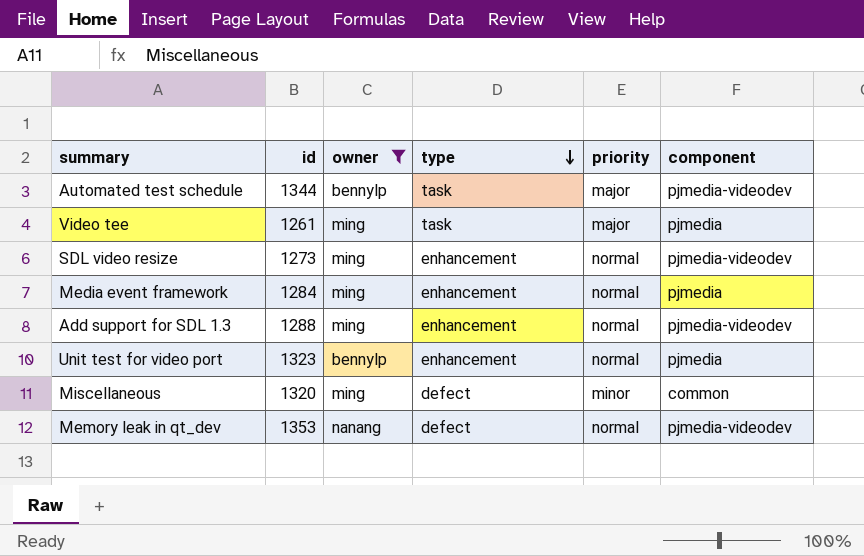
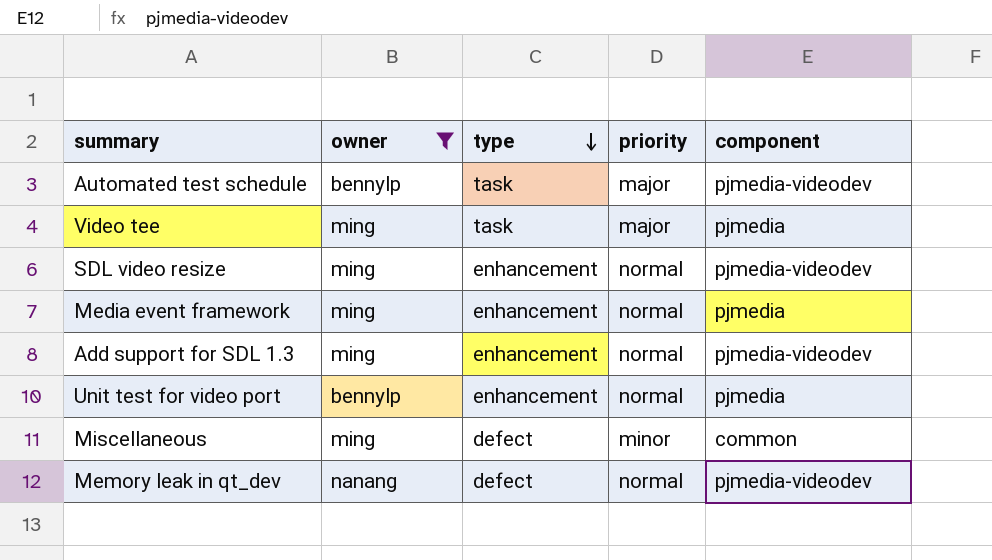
column id | position: 2 -> none

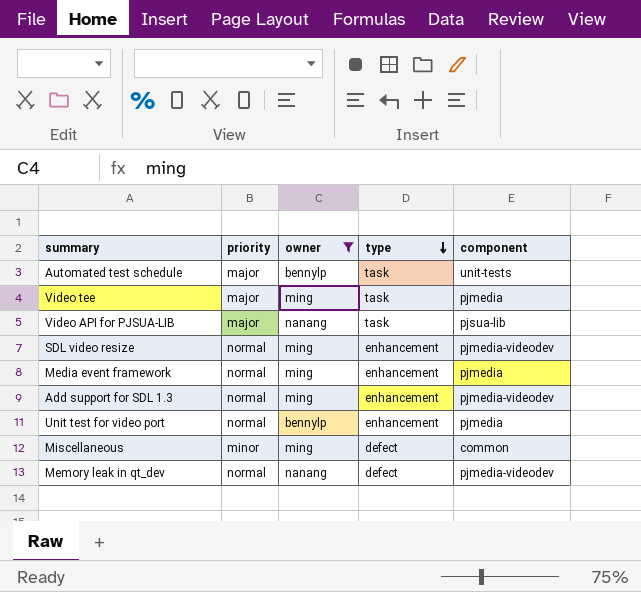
column priority | position: 4 -> 2
Automated test schedule | component: pjmedia-videodev -> unit-tests
row Video API for PJSUA-LIB: none -> major | nanang | task | pjsua-lib

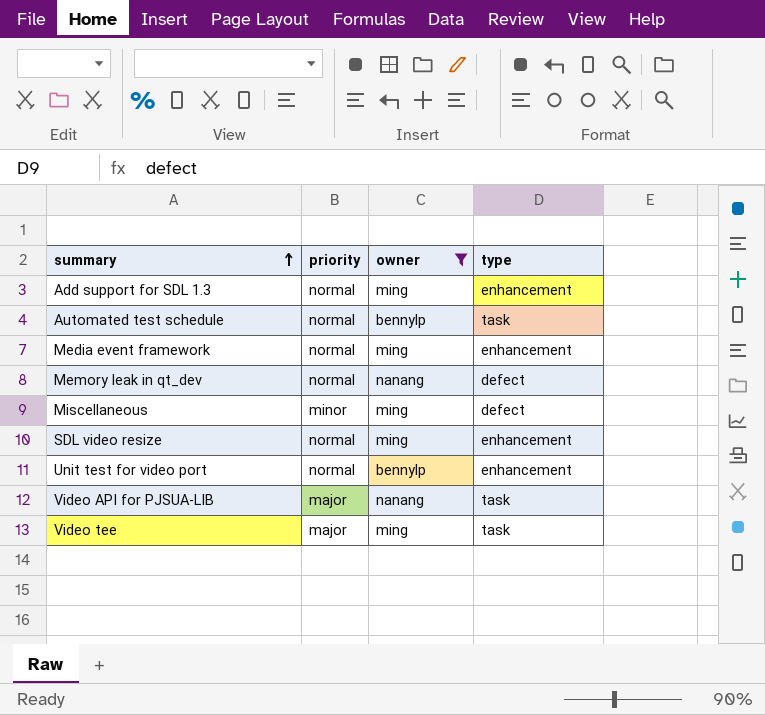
row order: type descending -> summary ascending
column component | position: 5 -> none
Automated test schedule | priority: major -> normal

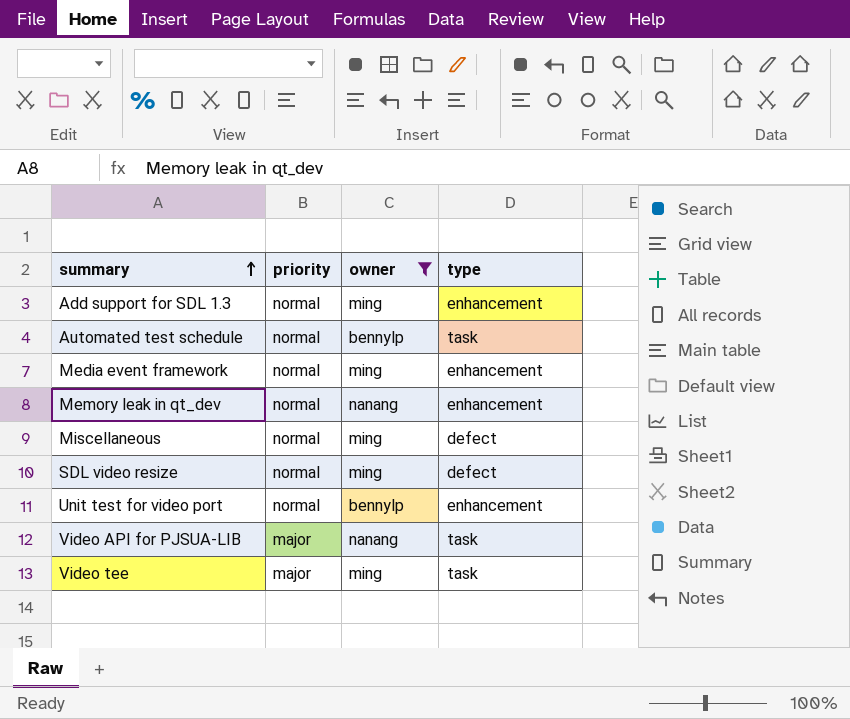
Memory leak in qt_dev | type: defect -> enhancement
Miscellaneous | priority: minor -> normal
SDL video resize | type: enhancement -> defect

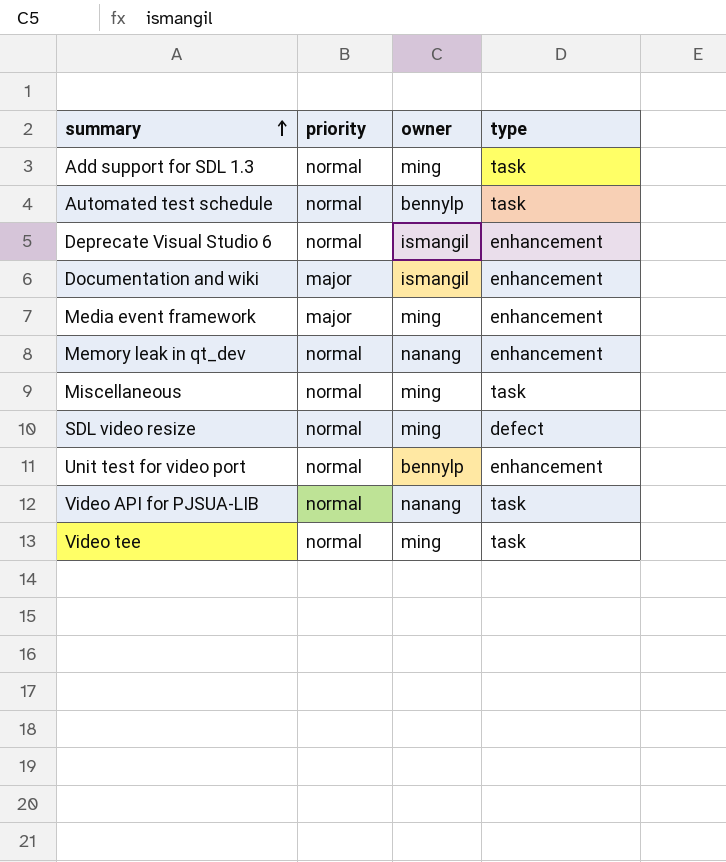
filter: owner != ismangil -> none
Add support for SDL 1.3 | type: enhancement -> task
Media event framework | priority: normal -> major
Miscellaneous | type: defect -> task
Video API for PJSUA-LIB | priority: major -> normal
Video tee | priority: major -> normal

